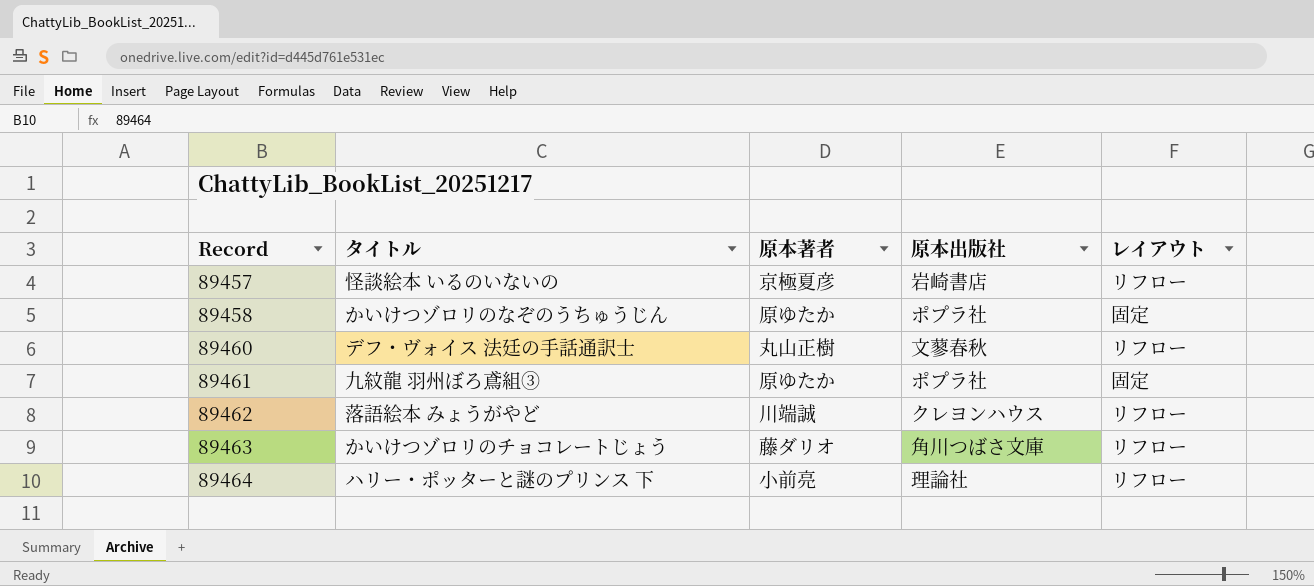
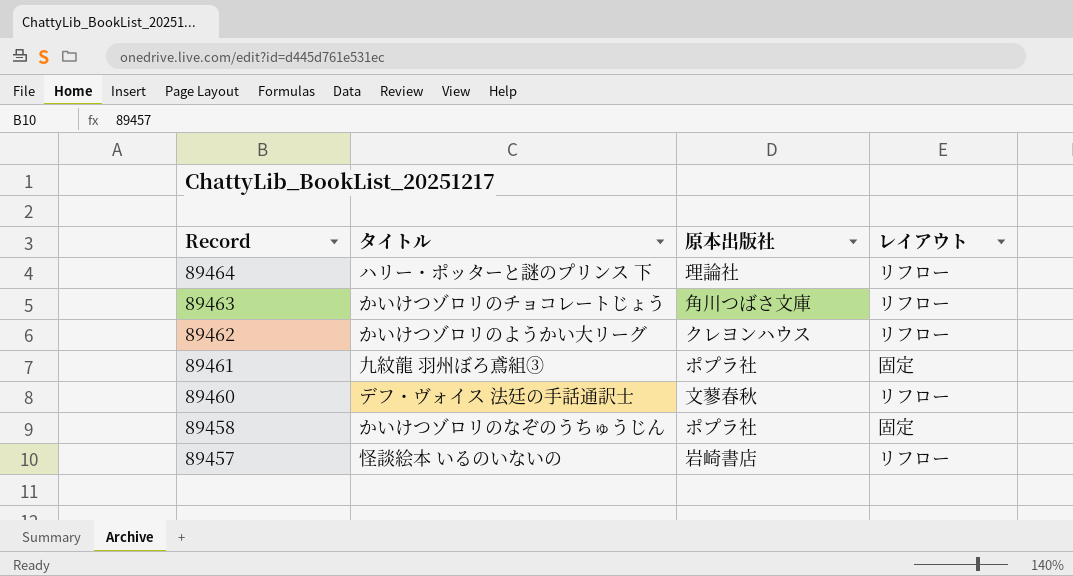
row order: Record ascending -> Record descending
column 原本著者 | position: 3 -> none
89462 | タイトル: 落語絵本 みょうがやど -> かいけつゾロリのようかい大リーグ

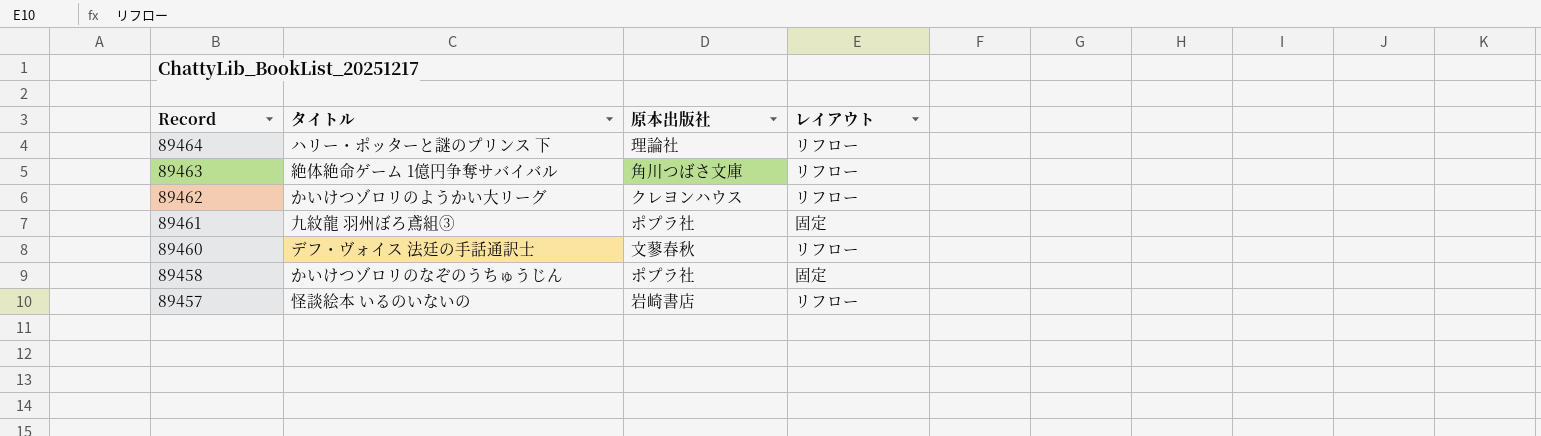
89463 | タイトル: かいけつゾロリのチョコレートじょう -> 絶体絶命ゲーム 1億円争奪サバイバル

